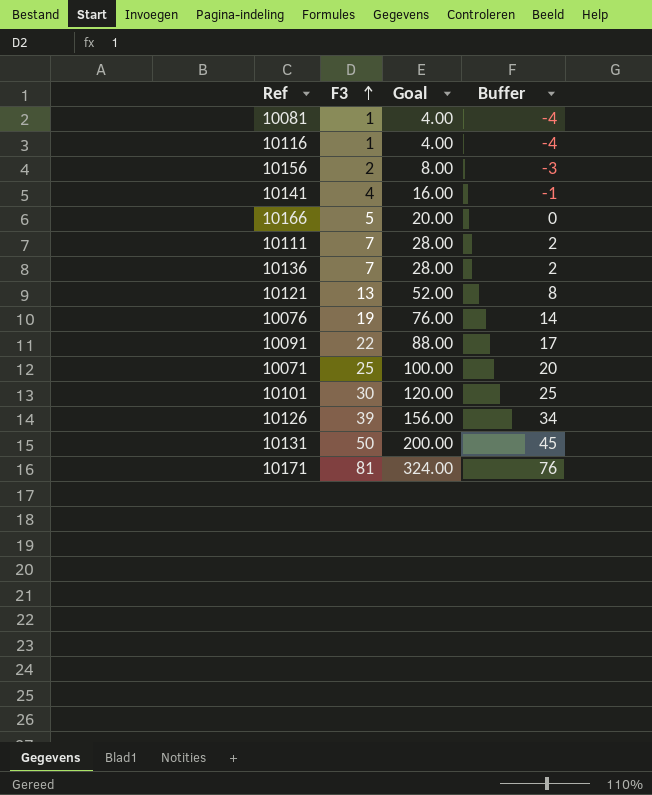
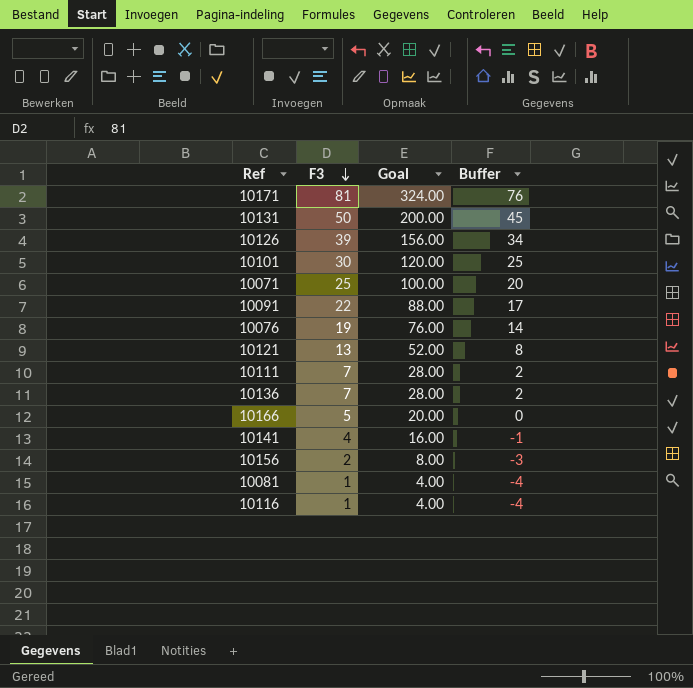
row order: F3 ascending -> F3 descending

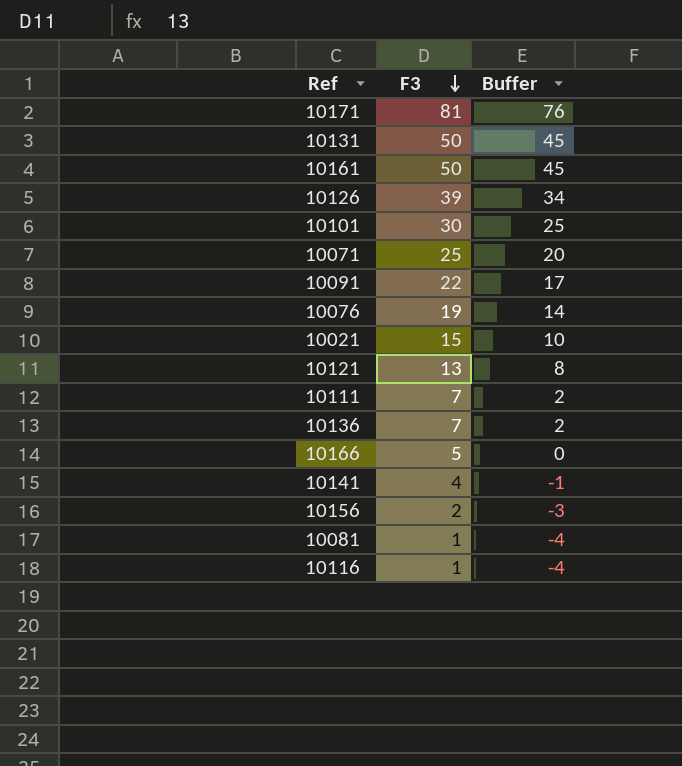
column Goal | formula: [F3] * 4 -> none
row 10161: none -> 50 | 45
row 10021: none -> 15 | 10

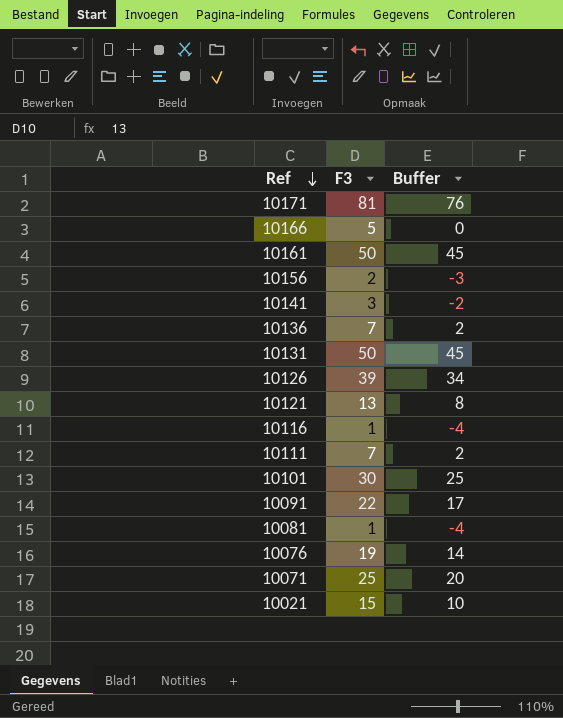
row order: F3 descending -> Ref descending
10141 | F3: 4 -> 3
10141 | Buffer: -1 -> -2

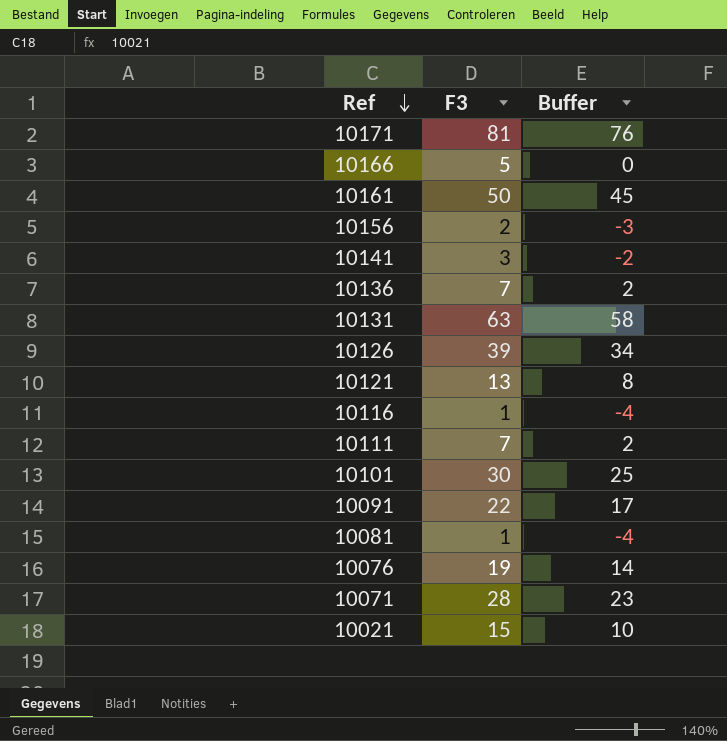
10131 | F3: 50 -> 63
10131 | Buffer: 45 -> 58
10071 | F3: 25 -> 28
10071 | Buffer: 20 -> 23

